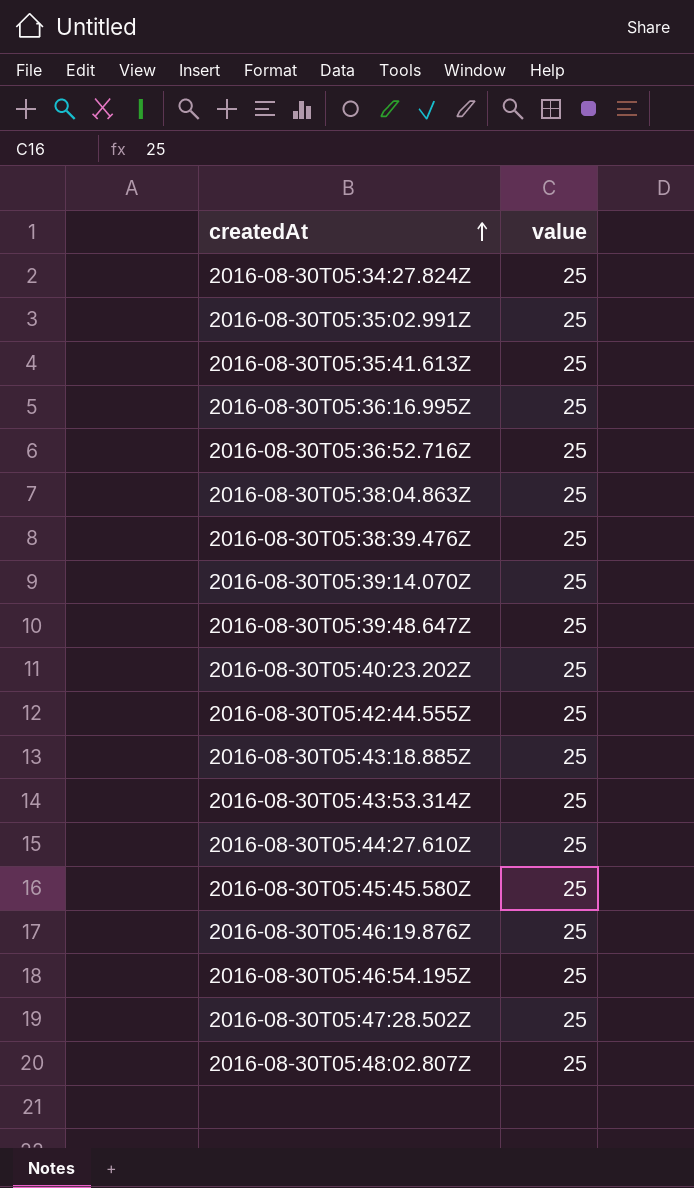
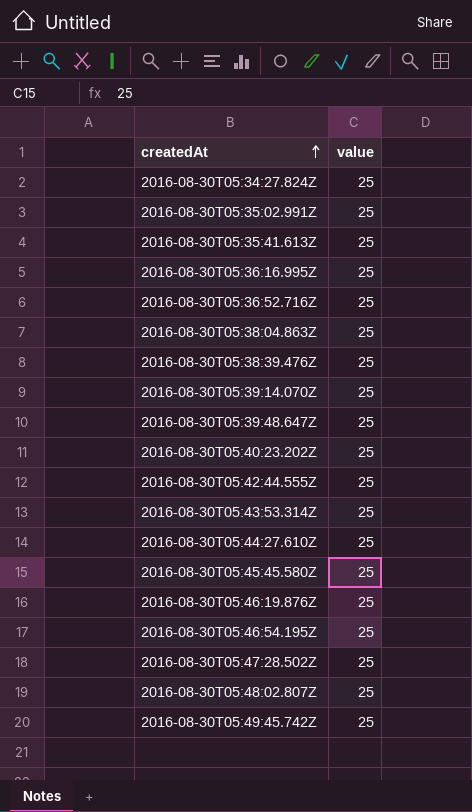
row 2016-08-30T05:43:18.885Z: 25 -> none
row 2016-08-30T05:49:45.742Z: none -> 25

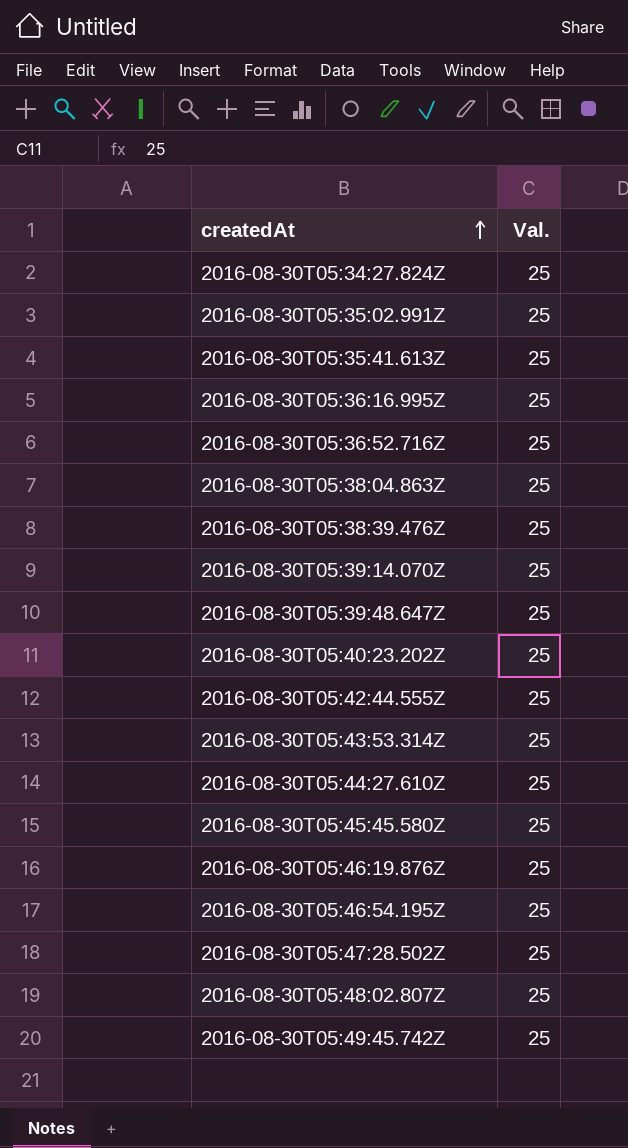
column name: value -> Val.

